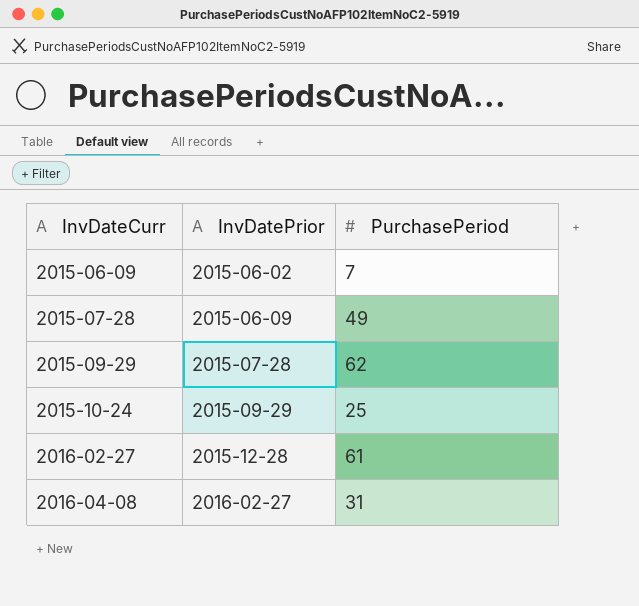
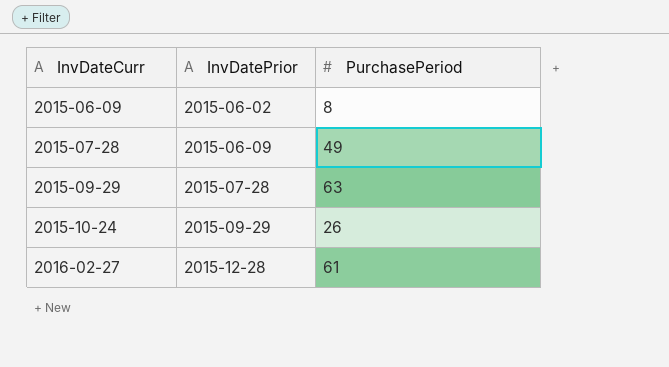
row 2016-04-08: 2016-02-27 | 31 -> none
2015-06-09 | PurchasePeriod: 7 -> 8
2015-09-29 | PurchasePeriod: 62 -> 63
2015-10-24 | PurchasePeriod: 25 -> 26

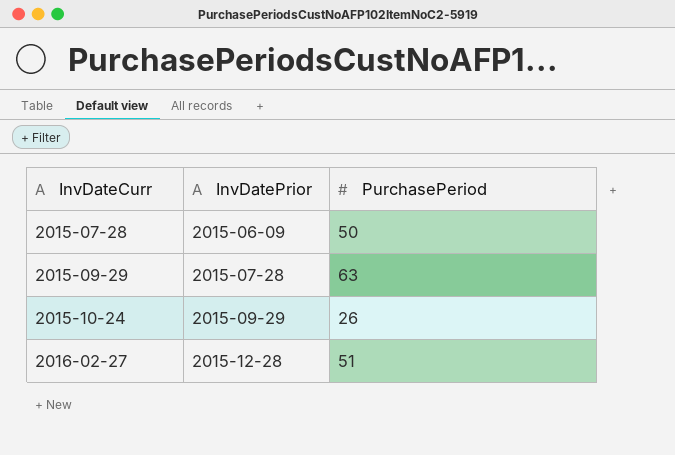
row 2015-06-09: 2015-06-02 | 8 -> none
2015-07-28 | PurchasePeriod: 49 -> 50
2016-02-27 | PurchasePeriod: 61 -> 51

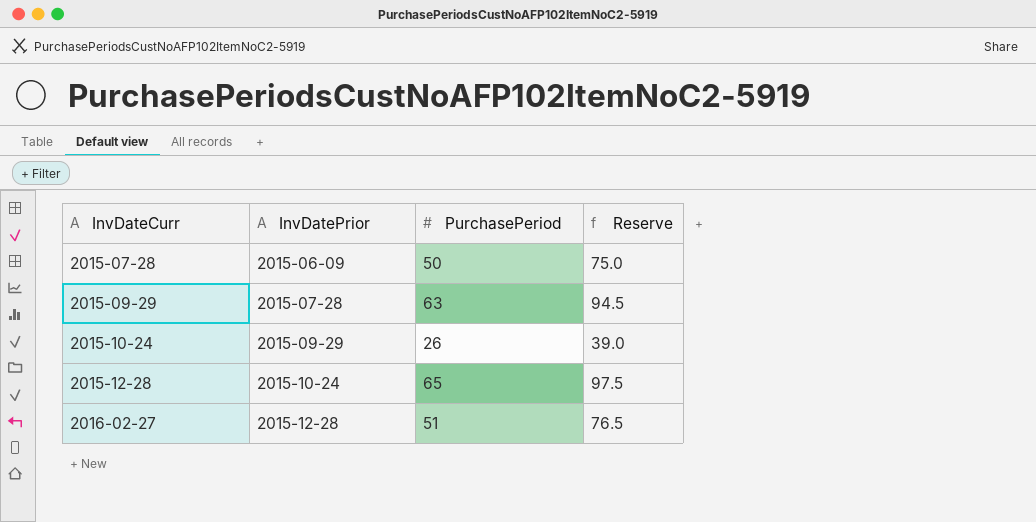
column Reserve | formula: none -> [PurchasePeriod] * 1.5
row 2015-12-28: none -> 2015-10-24 | 65 | 97.5

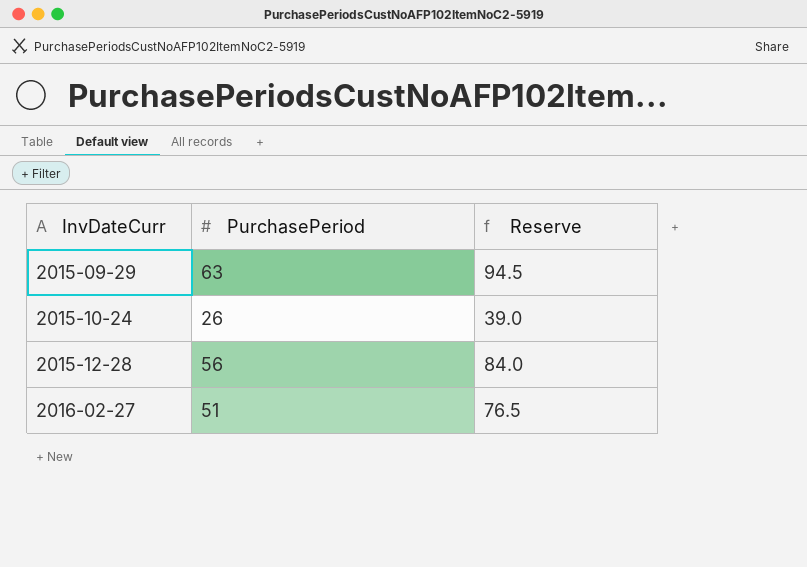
column InvDatePrior | position: 2 -> none
row 2015-07-28: 2015-06-09 | 50 | 75.0 -> none
2015-12-28 | PurchasePeriod: 65 -> 56
2015-12-28 | Reserve: 97.5 -> 84.0

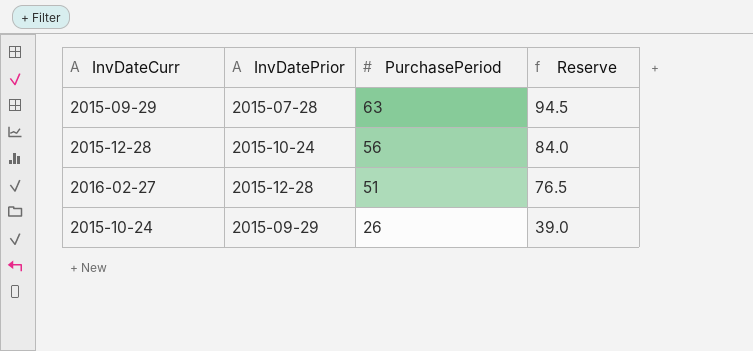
row order: InvDateCurr ascending -> PurchasePeriod descending
column InvDatePrior | position: none -> 2

